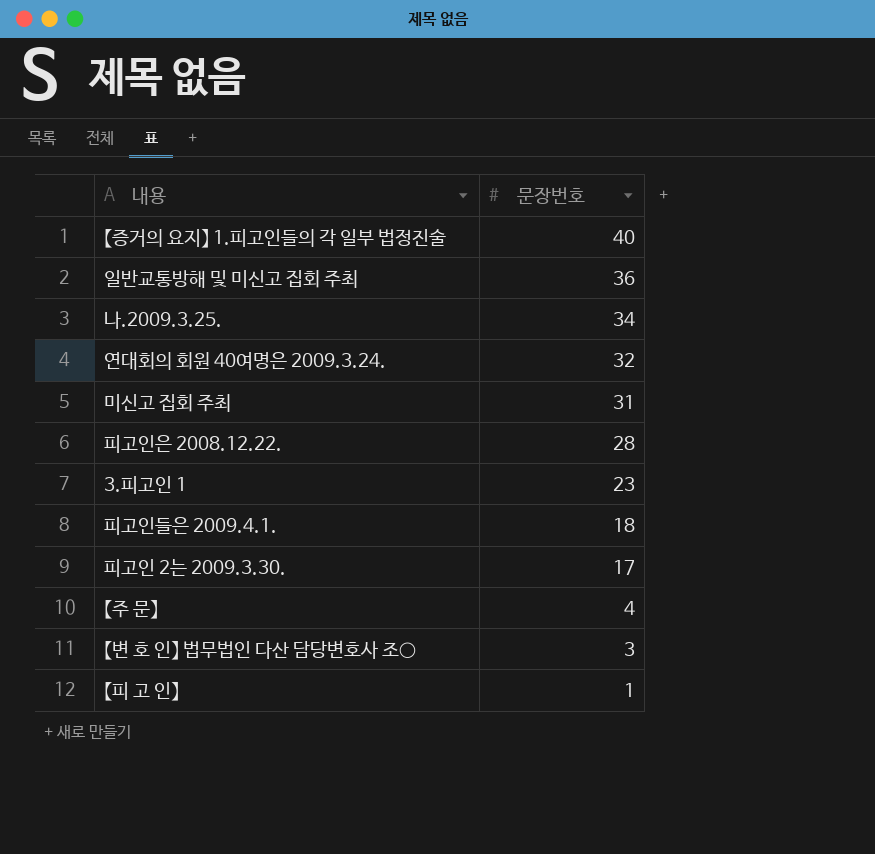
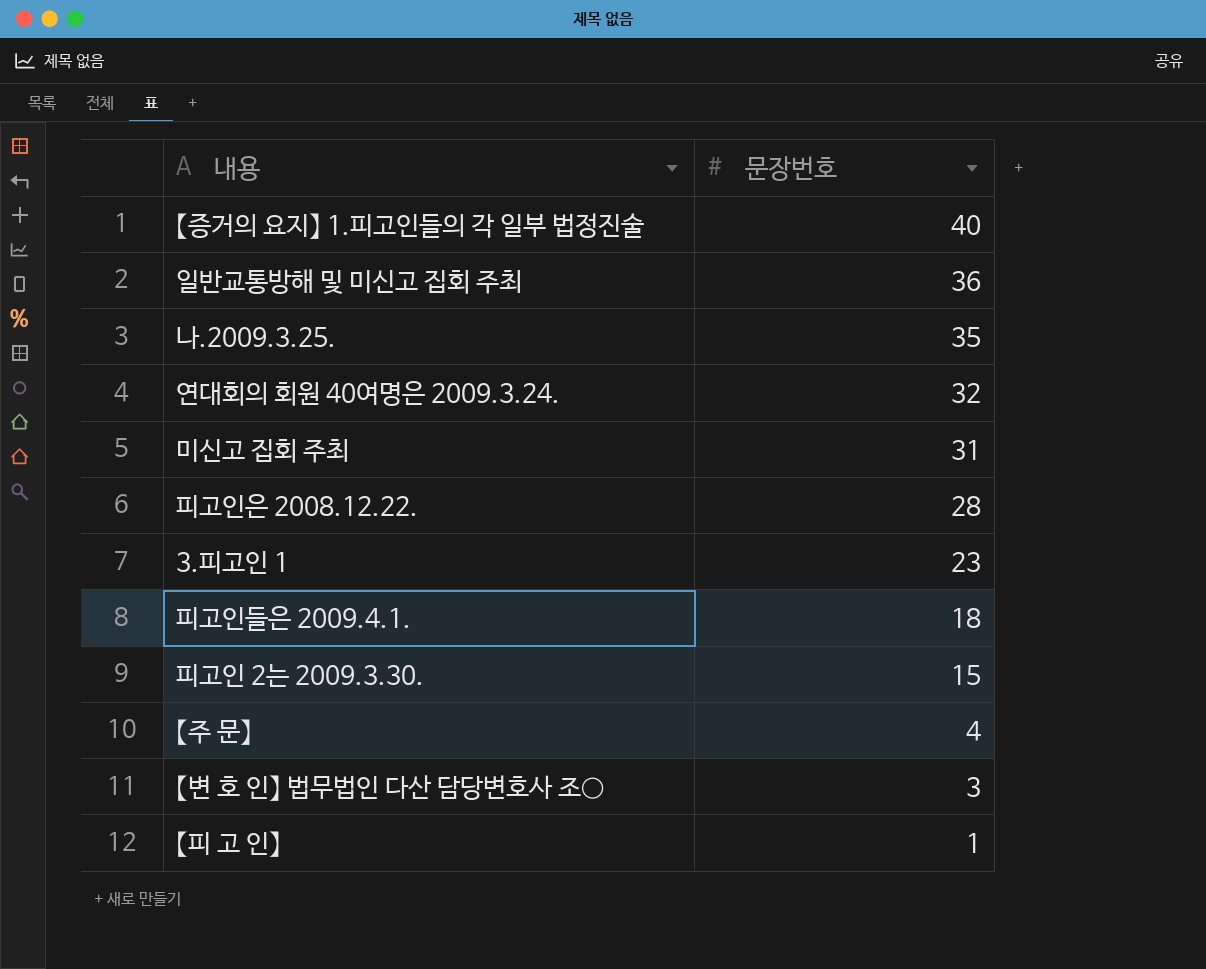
나.2009.3.25. | 문장번호: 34 -> 35
피고인 2는 2009.3.30. | 문장번호: 17 -> 15

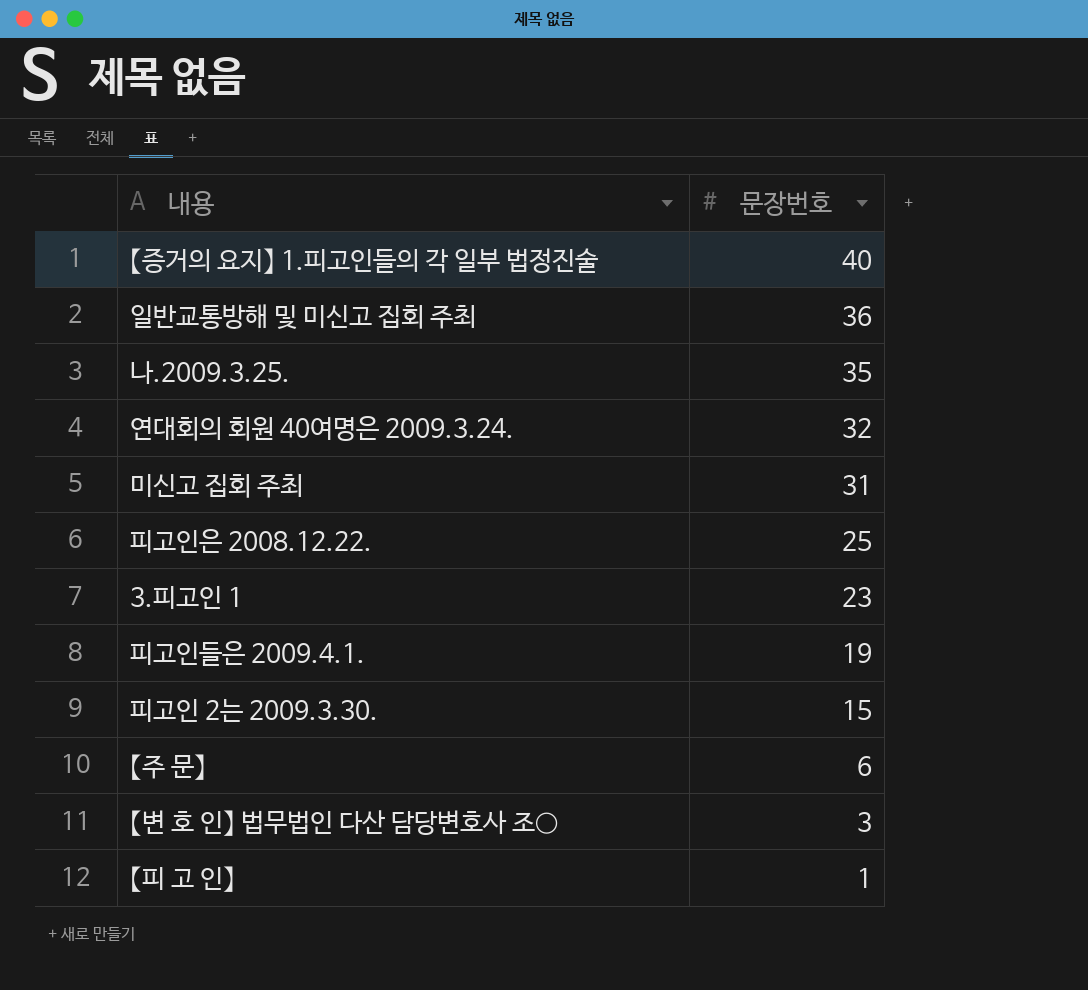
피고인은 2008.12.22. | 문장번호: 28 -> 25
피고인들은 2009.4.1. | 문장번호: 18 -> 19
【주 문】 | 문장번호: 4 -> 6

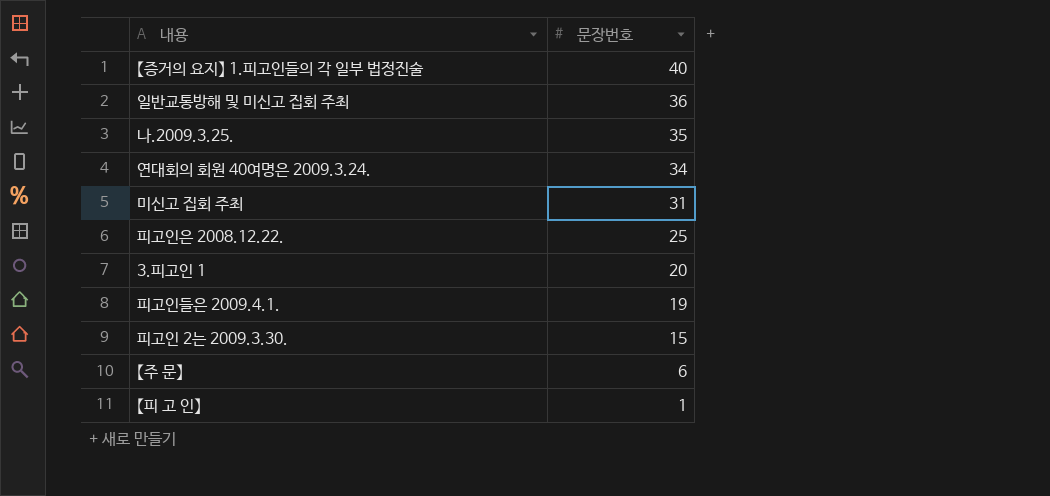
row 【변 호 인】 법무법인 다산 담당변호사 조○: 3 -> none
연대회의 회원 40여명은 2009.3.24. | 문장번호: 32 -> 34
3.피고인 1 | 문장번호: 23 -> 20

